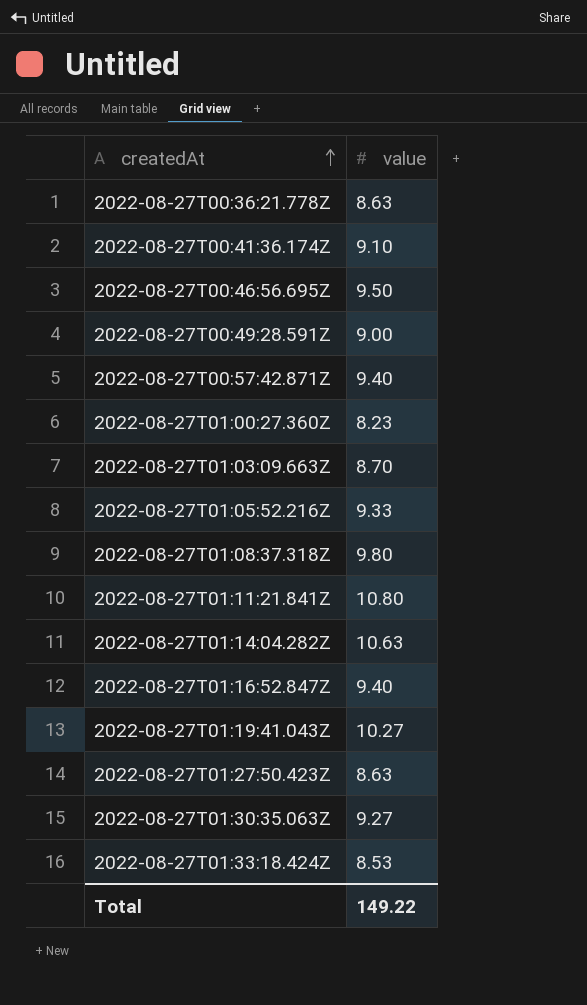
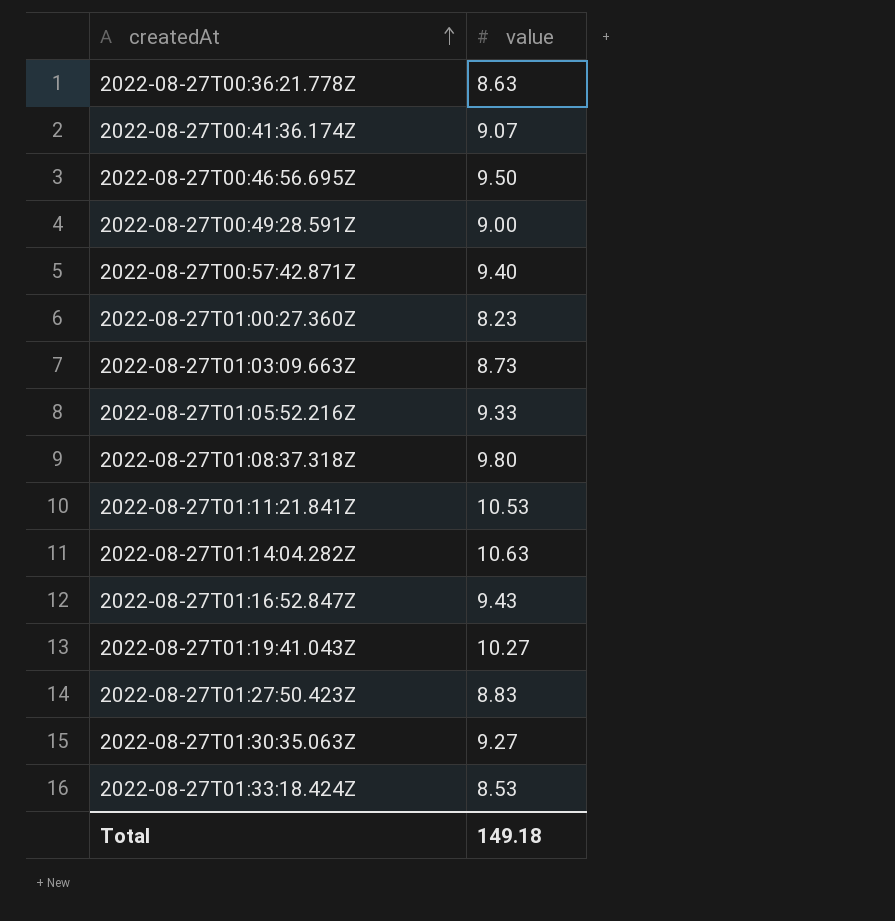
2022-08-27T00:41:36.174Z | value: 9.10 -> 9.07
2022-08-27T01:03:09.663Z | value: 8.70 -> 8.73
2022-08-27T01:11:21.841Z | value: 10.80 -> 10.53
2022-08-27T01:16:52.847Z | value: 9.40 -> 9.43
2022-08-27T01:27:50.423Z | value: 8.63 -> 8.83
Total | value: 149.22 -> 149.18

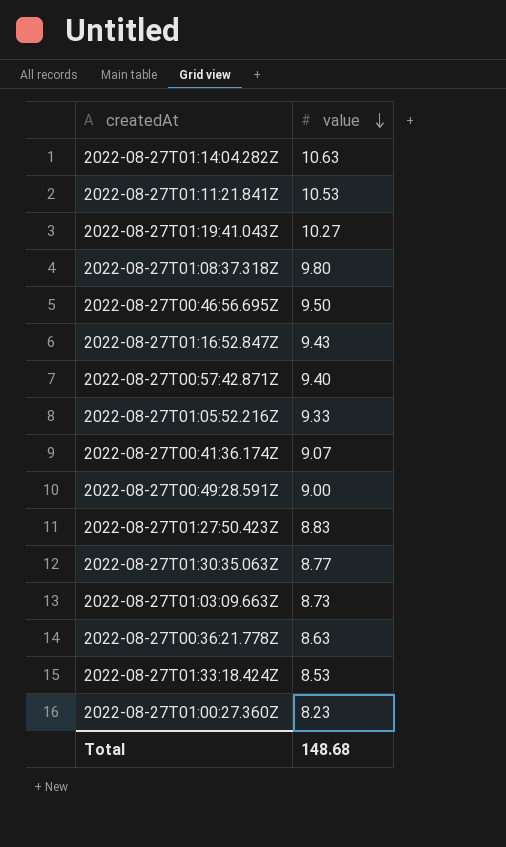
row order: createdAt ascending -> value descending
2022-08-27T01:30:35.063Z | value: 9.27 -> 8.77
Total | value: 149.18 -> 148.68

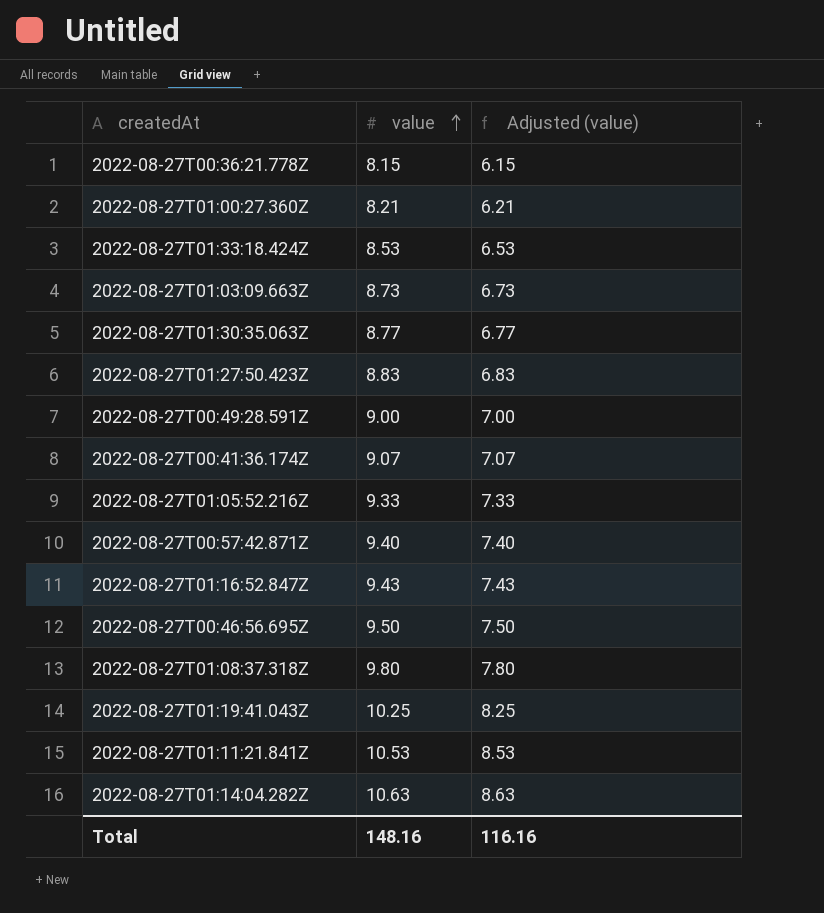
row order: value descending -> value ascending
column Adjusted (value) | formula: none -> [value] - 2
2022-08-27T00:36:21.778Z | value: 8.63 -> 8.15
2022-08-27T01:00:27.360Z | value: 8.23 -> 8.21
2022-08-27T01:19:41.043Z | value: 10.27 -> 10.25
Total | value: 148.68 -> 148.16

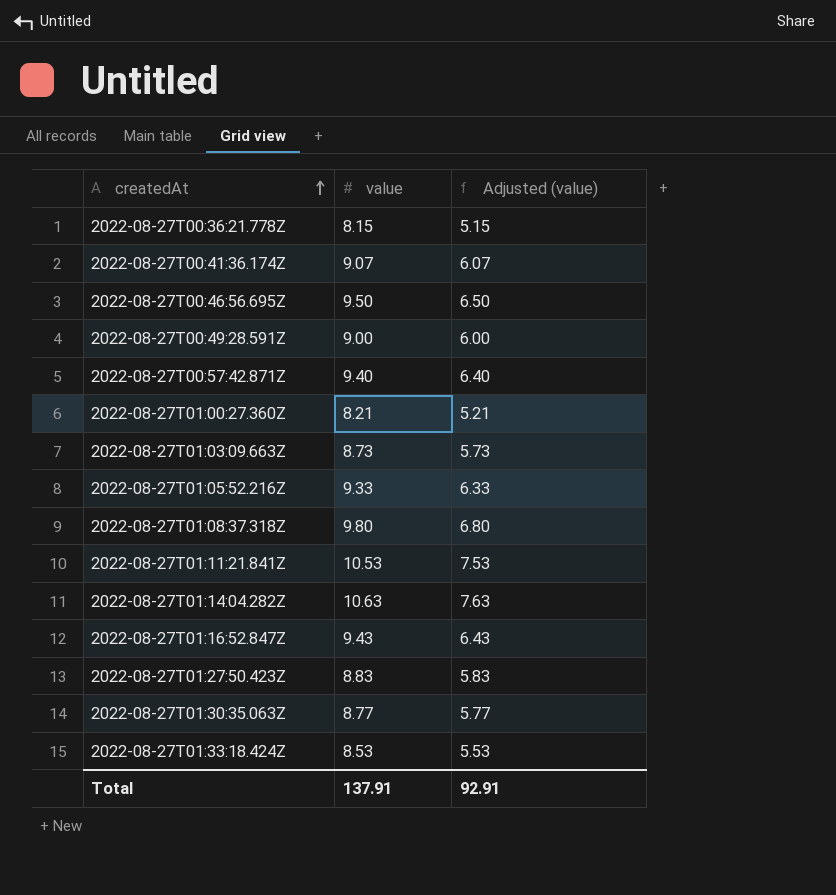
row order: value ascending -> createdAt ascending
column Adjusted (value) | formula: [value] - 2 -> [value] - 3
row 2022-08-27T01:19:41.043Z: 10.25 | 8.25 -> none
Total | value: 148.16 -> 137.91
Total | Adjusted (value): 116.16 -> 92.91

